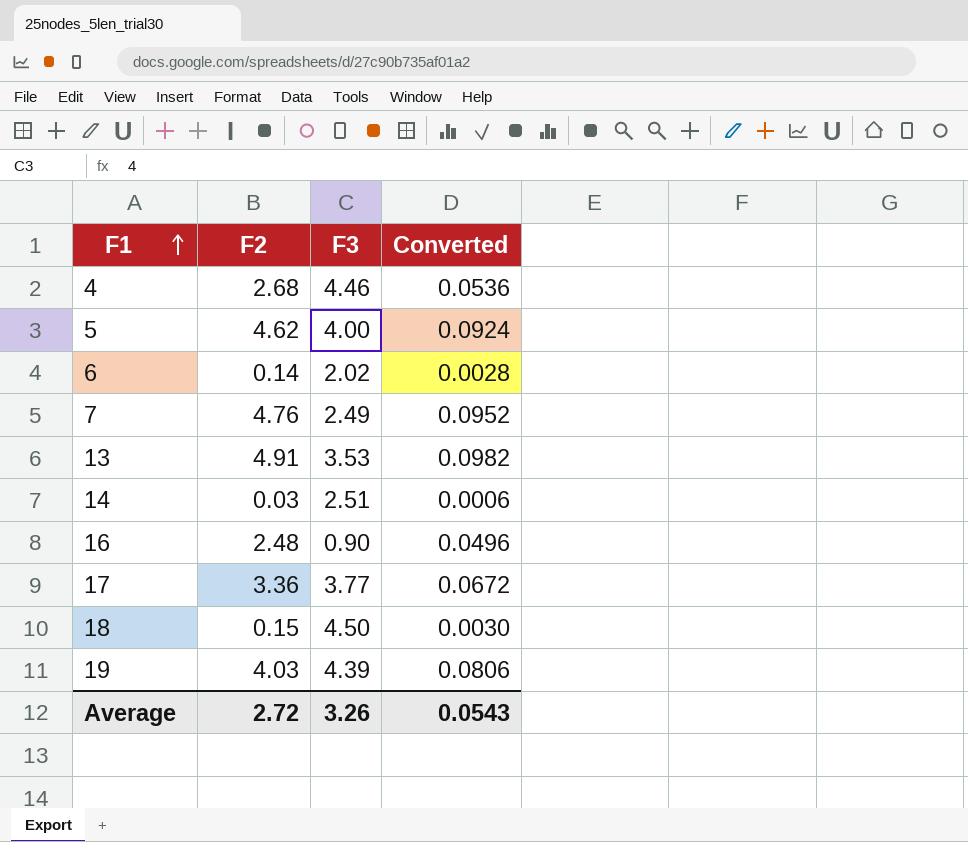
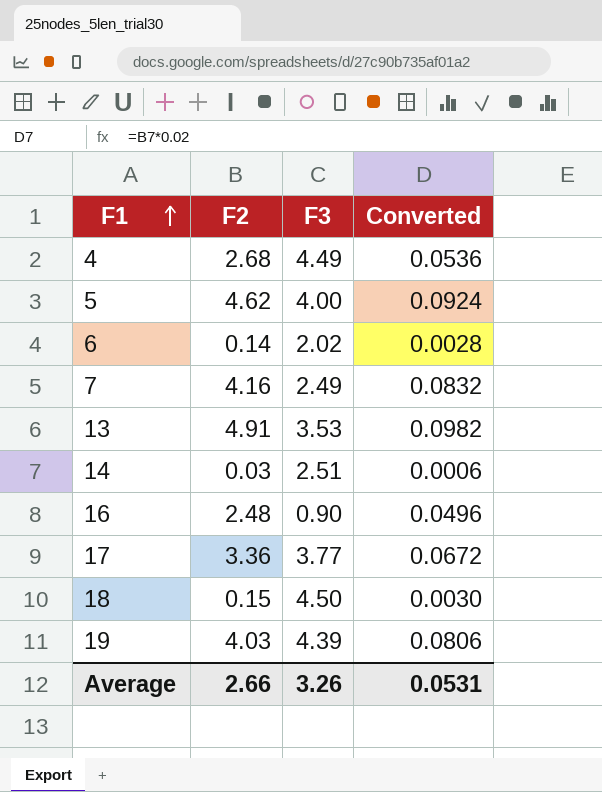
4 | F3: 4.46 -> 4.49
7 | F2: 4.76 -> 4.16
7 | Converted: 0.0952 -> 0.0832
Average | F2: 2.72 -> 2.66
Average | Converted: 0.0543 -> 0.0531

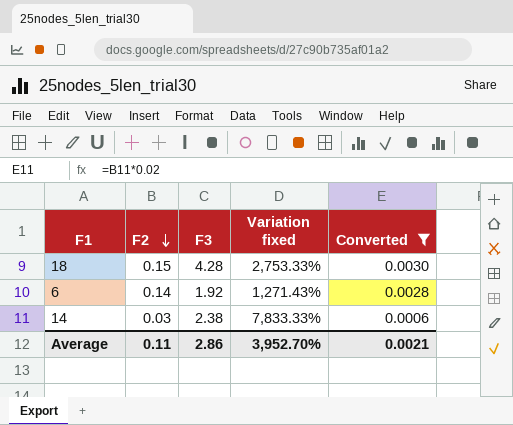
filter: none -> Converted <= 0.0030
row order: F1 ascending -> F2 descending
column Variation fixed | formula: none -> ([F3] - [F2]) / [F2]
18 | F3: 4.50 -> 4.28
6 | F3: 2.02 -> 1.92
14 | F3: 2.51 -> 2.38
Average | F2: 2.66 -> 0.11
Average | F3: 3.26 -> 2.86
Average | Converted: 0.0531 -> 0.0021

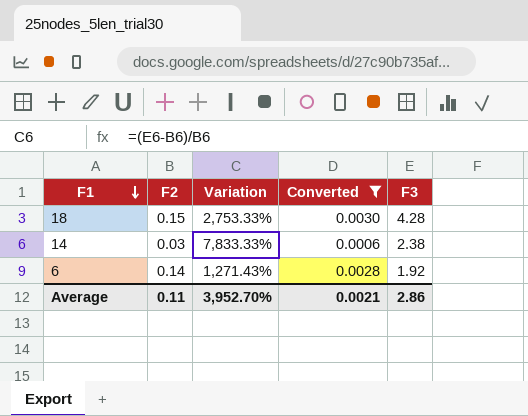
row order: F2 descending -> F1 descending
column name: Variation fixed -> Variation
column F3 | position: 3 -> 5

